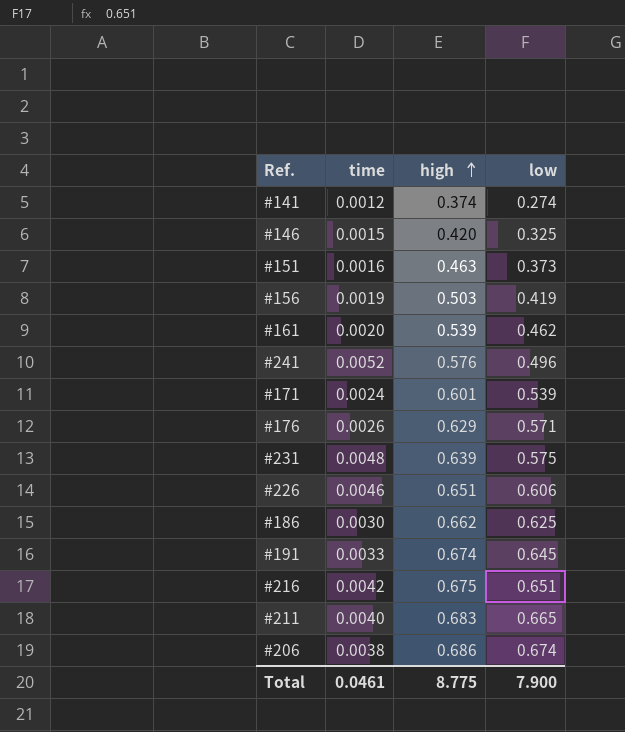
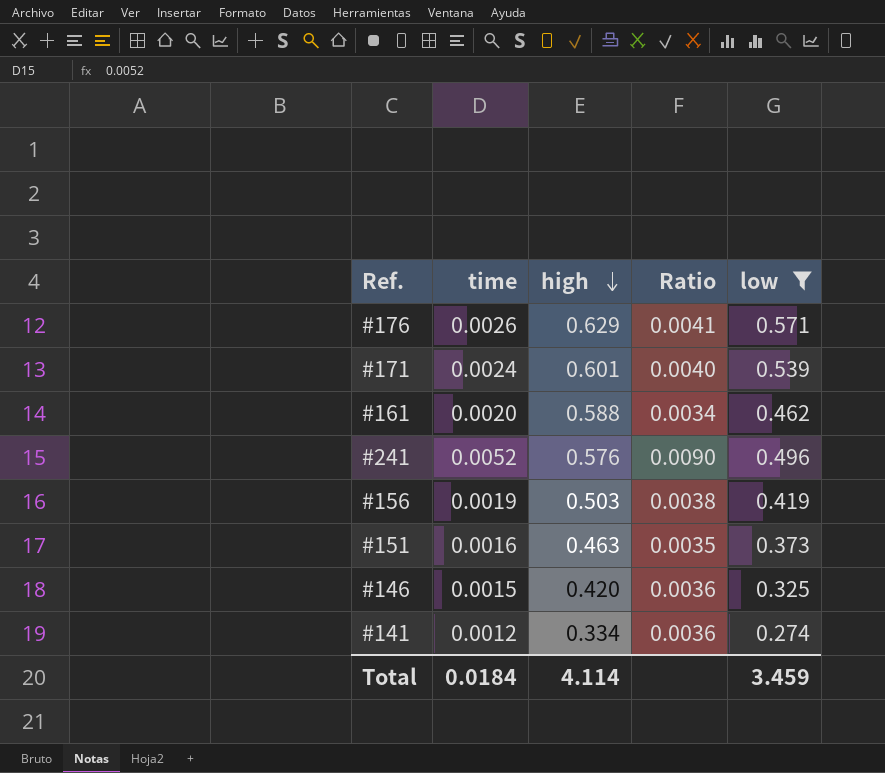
filter: none -> low <= 0.571
row order: high ascending -> high descending
column Ratio | formula: none -> [time] / [high]
#161 | high: 0.539 -> 0.588
#141 | high: 0.374 -> 0.334
Total | time: 0.0461 -> 0.0184
Total | high: 8.775 -> 4.114
Total | low: 7.900 -> 3.459

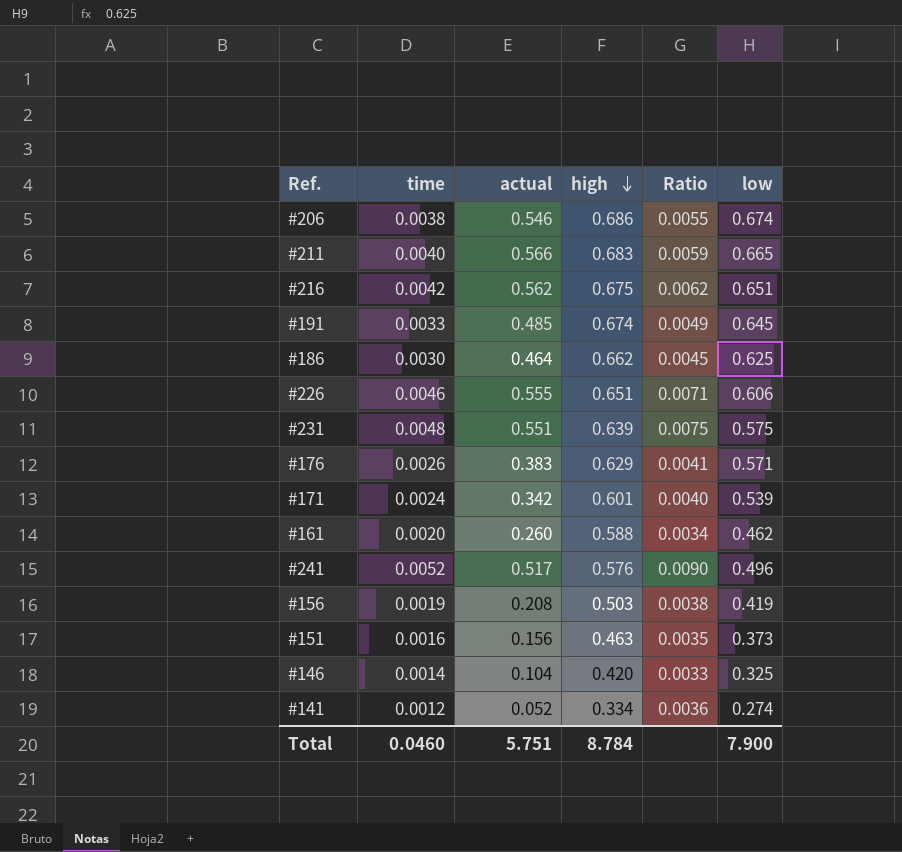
filter: low <= 0.571 -> none
column actual | position: none -> 3
#146 | time: 0.0015 -> 0.0014
#146 | Ratio: 0.0036 -> 0.0033
Total | time: 0.0184 -> 0.0460
Total | high: 4.114 -> 8.784
Total | low: 3.459 -> 7.900

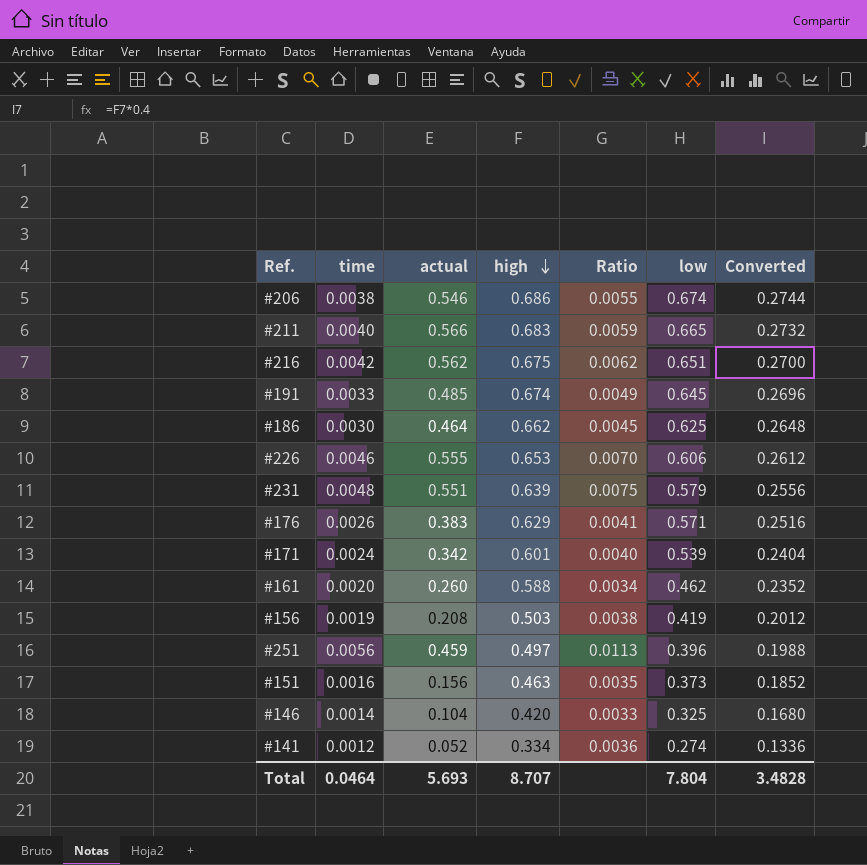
column Converted | formula: none -> [high] * 0.4
row #241: 0.0052 | 0.517 | 0.576 | 0.0090 | 0.496 -> none
#226 | high: 0.651 -> 0.653
#226 | Ratio: 0.0071 -> 0.0070
#231 | low: 0.575 -> 0.579
row #251: none -> 0.0056 | 0.459 | 0.497 | 0.0113 | 0.396 | 0.1988
Total | time: 0.0460 -> 0.0464
Total | actual: 5.751 -> 5.693
Total | high: 8.784 -> 8.707
Total | low: 7.900 -> 7.804

